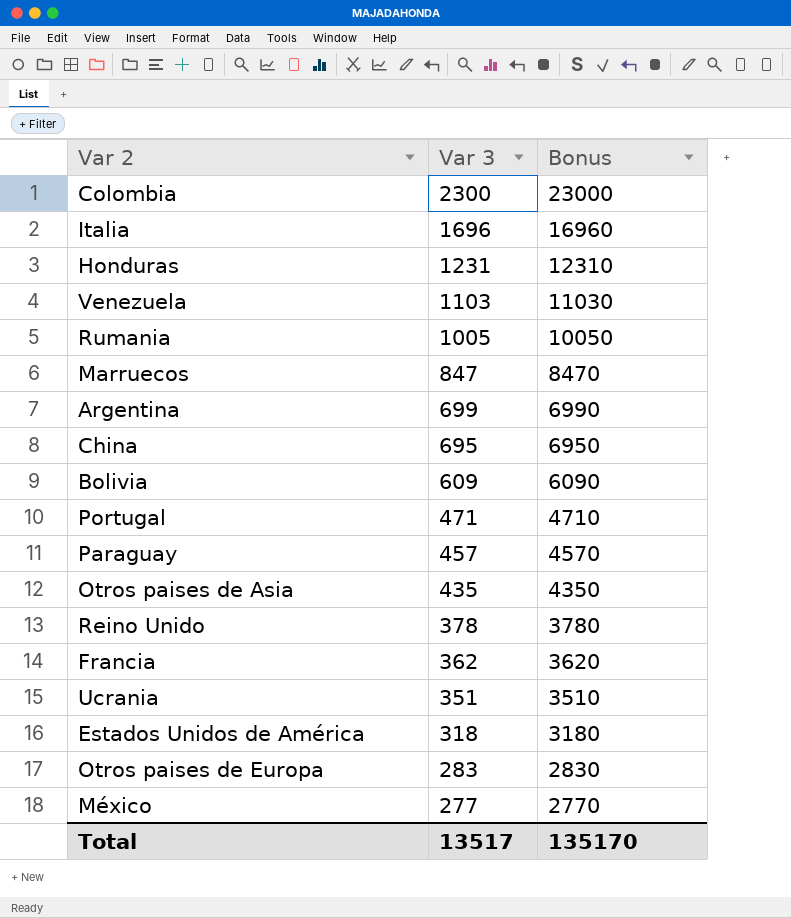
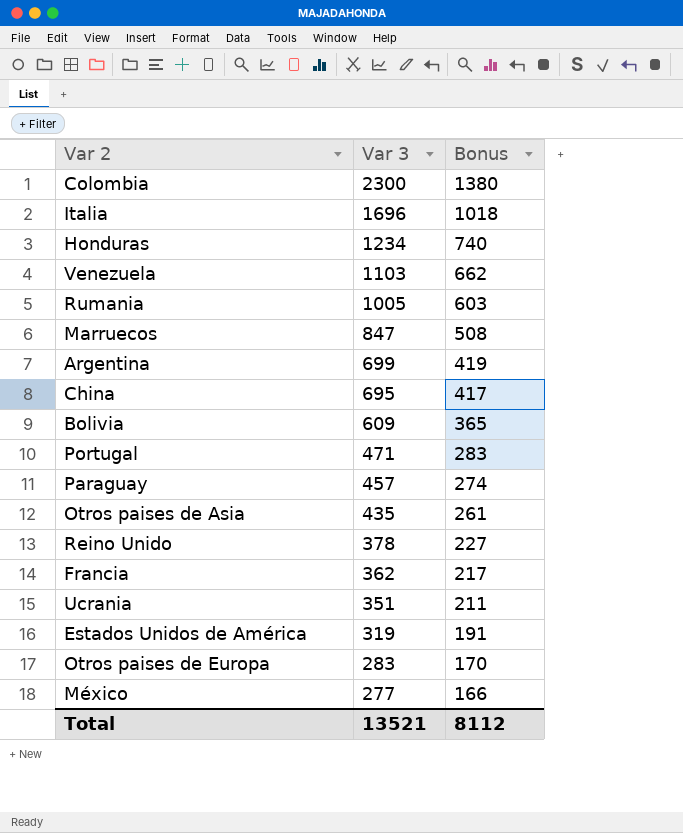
column Bonus | formula: [Var 3] * 10 -> [Var 3] * 0.6
Honduras | Var 3: 1231 -> 1234
Estados Unidos de América | Var 3: 318 -> 319
Total | Var 3: 13517 -> 13521
Total | Bonus: 135170 -> 8112

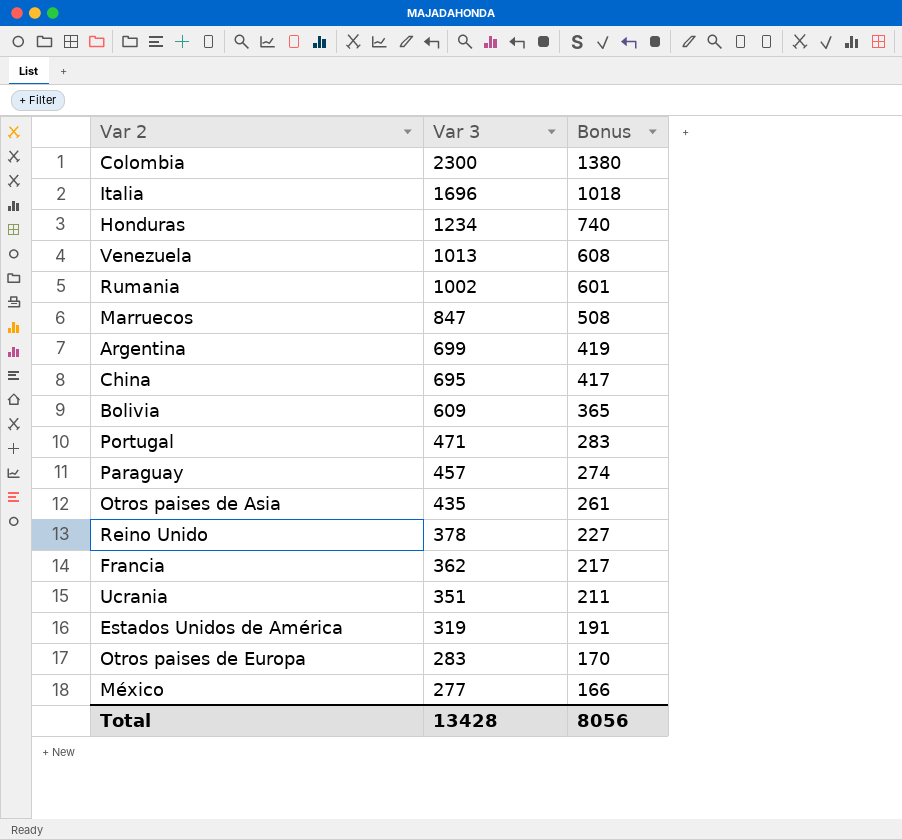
Venezuela | Var 3: 1103 -> 1013
Venezuela | Bonus: 662 -> 608
Rumania | Var 3: 1005 -> 1002
Rumania | Bonus: 603 -> 601
Total | Var 3: 13521 -> 13428
Total | Bonus: 8112 -> 8056

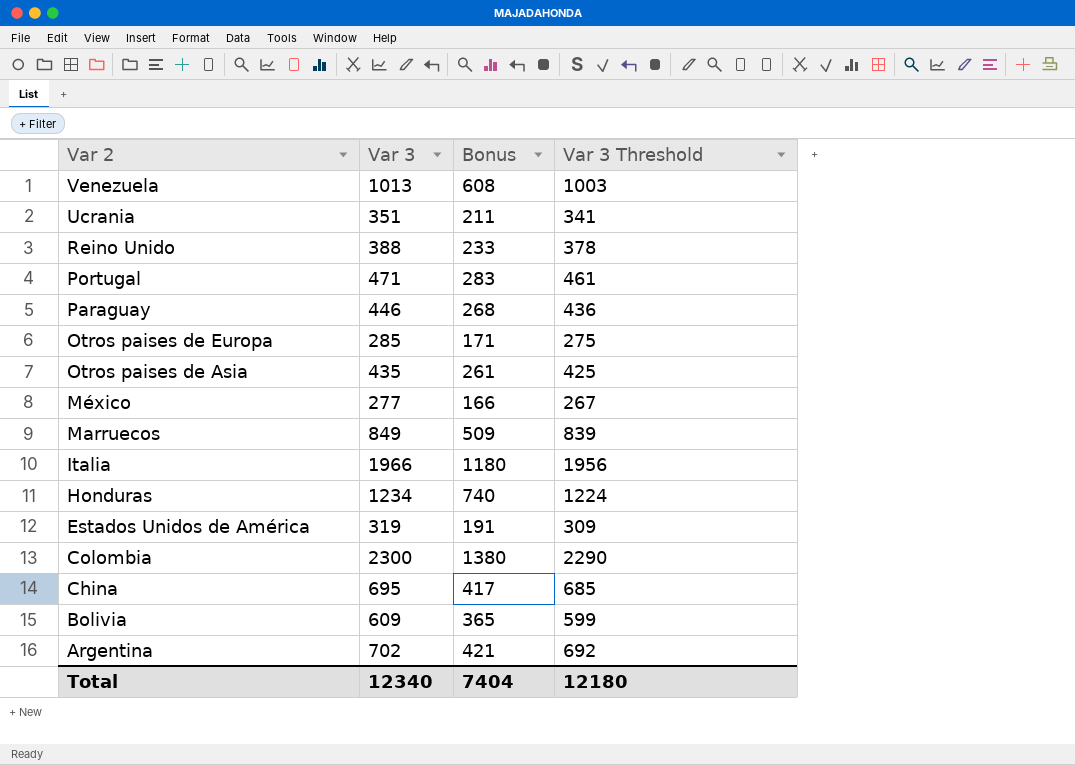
row order: Var 3 descending -> Var 2 descending
column Var 3 Threshold | formula: none -> [Var 3] - 10
row Rumania: 1002 | 601 -> none
row Francia: 362 | 217 -> none
Reino Unido | Var 3: 378 -> 388
Reino Unido | Bonus: 227 -> 233
Paraguay | Var 3: 457 -> 446
Paraguay | Bonus: 274 -> 268
Otros paises de Europa | Var 3: 283 -> 285
Otros paises de Europa | Bonus: 170 -> 171
Marruecos | Var 3: 847 -> 849
Marruecos | Bonus: 508 -> 509
Italia | Var 3: 1696 -> 1966
Italia | Bonus: 1018 -> 1180
Argentina | Var 3: 699 -> 702
Argentina | Bonus: 419 -> 421
Total | Var 3: 13428 -> 12340
Total | Bonus: 8056 -> 7404

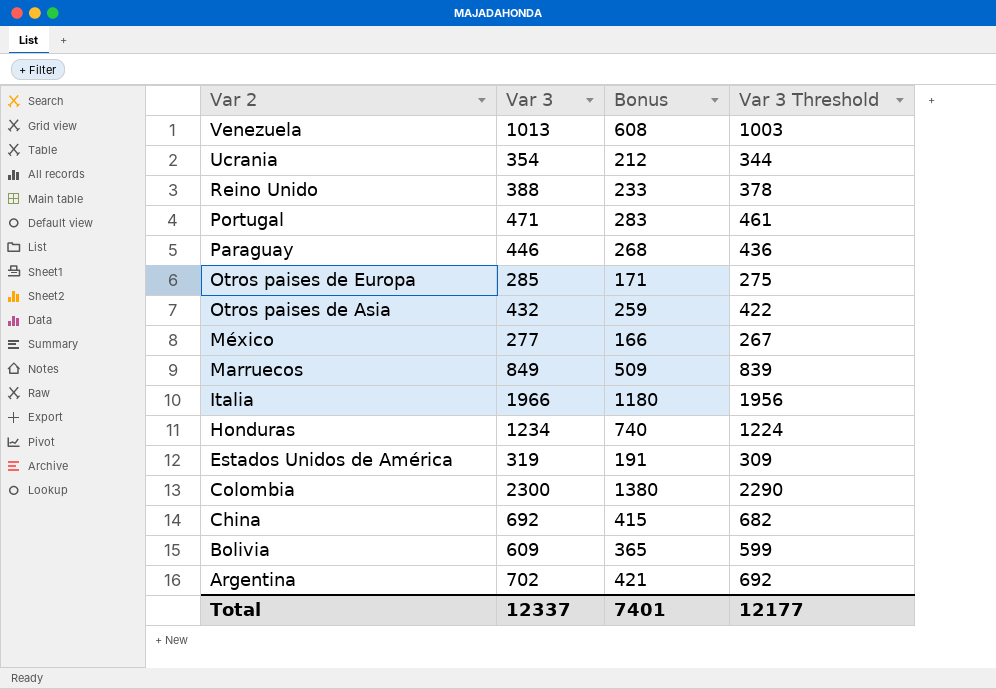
Ucrania | Var 3: 351 -> 354
Ucrania | Bonus: 211 -> 212
Ucrania | Var 3 Threshold: 341 -> 344
Otros paises de Asia | Var 3: 435 -> 432
Otros paises de Asia | Bonus: 261 -> 259
Otros paises de Asia | Var 3 Threshold: 425 -> 422
China | Var 3: 695 -> 692
China | Bonus: 417 -> 415
China | Var 3 Threshold: 685 -> 682
Total | Var 3: 12340 -> 12337
Total | Bonus: 7404 -> 7401
Total | Var 3 Threshold: 12180 -> 12177

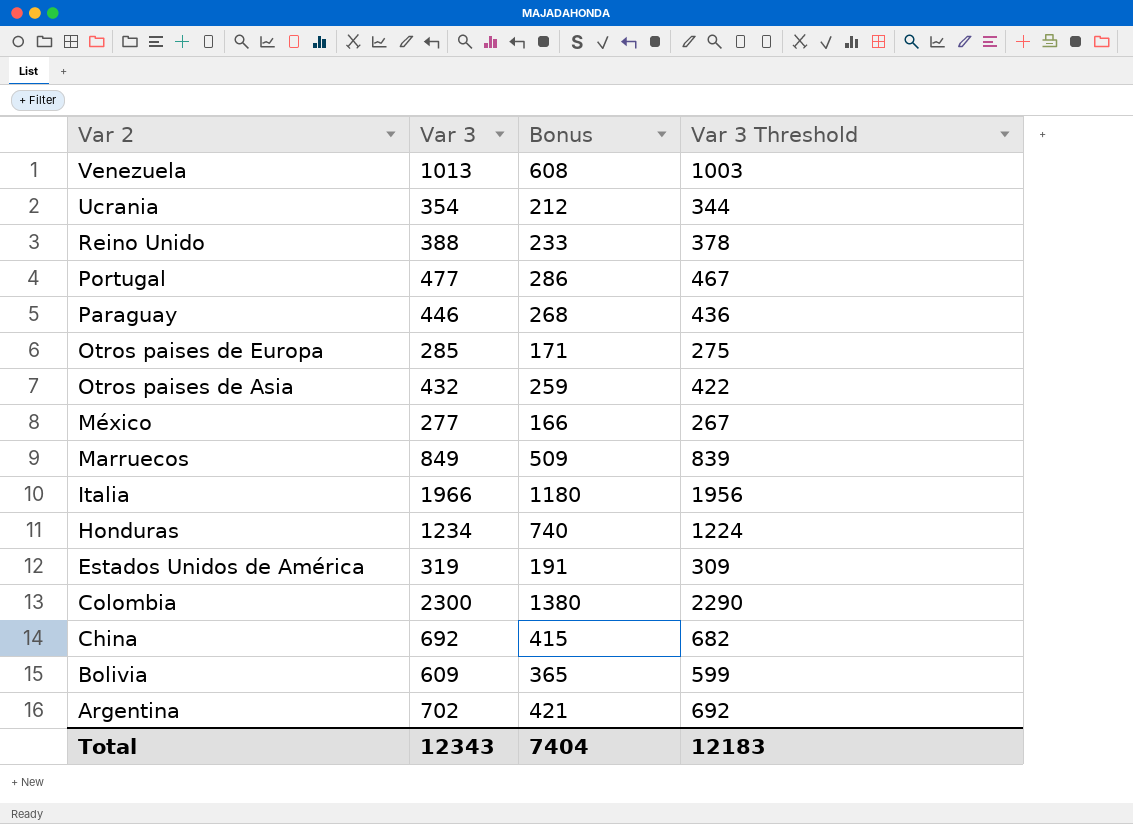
Portugal | Var 3: 471 -> 477
Portugal | Bonus: 283 -> 286
Portugal | Var 3 Threshold: 461 -> 467
Total | Var 3: 12337 -> 12343
Total | Bonus: 7401 -> 7404
Total | Var 3 Threshold: 12177 -> 12183

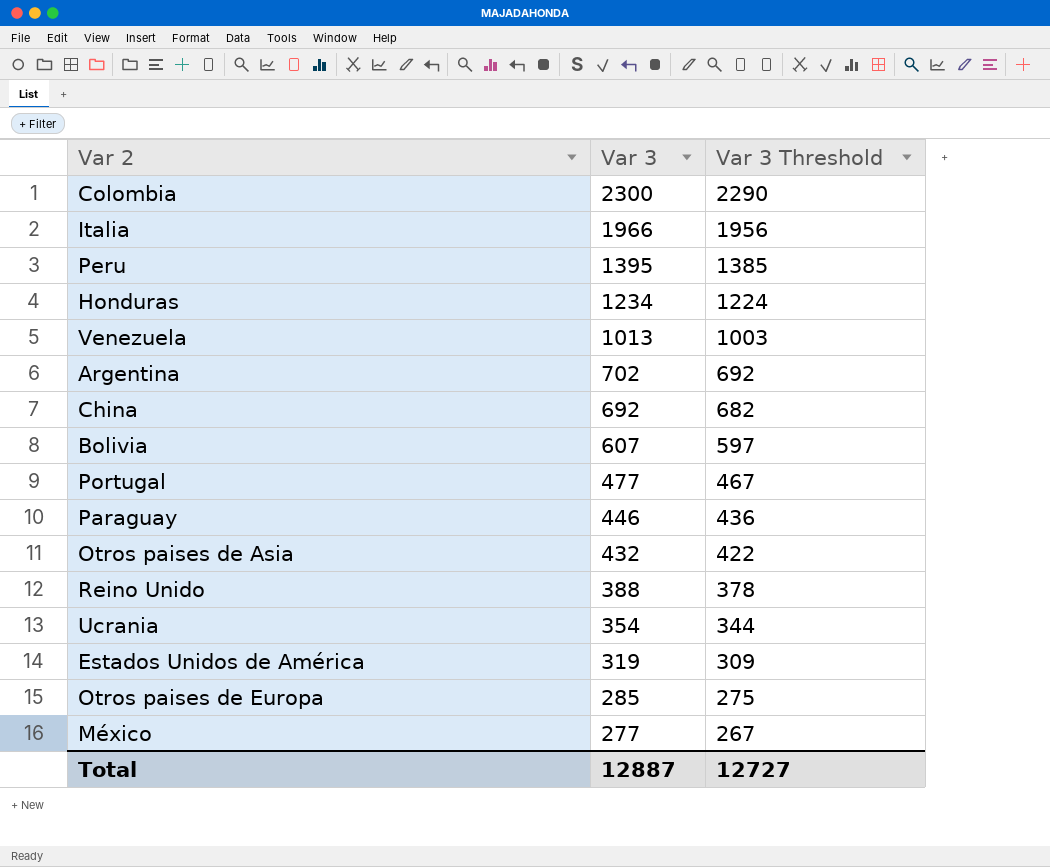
row order: Var 2 descending -> Var 3 descending
column Bonus | formula: [Var 3] * 0.6 -> none
row Marruecos: 849 | 509 | 839 -> none
row Peru: none -> 1395 | 1385
Bolivia | Var 3: 609 -> 607
Bolivia | Var 3 Threshold: 599 -> 597
Total | Var 3: 12343 -> 12887
Total | Var 3 Threshold: 12183 -> 12727

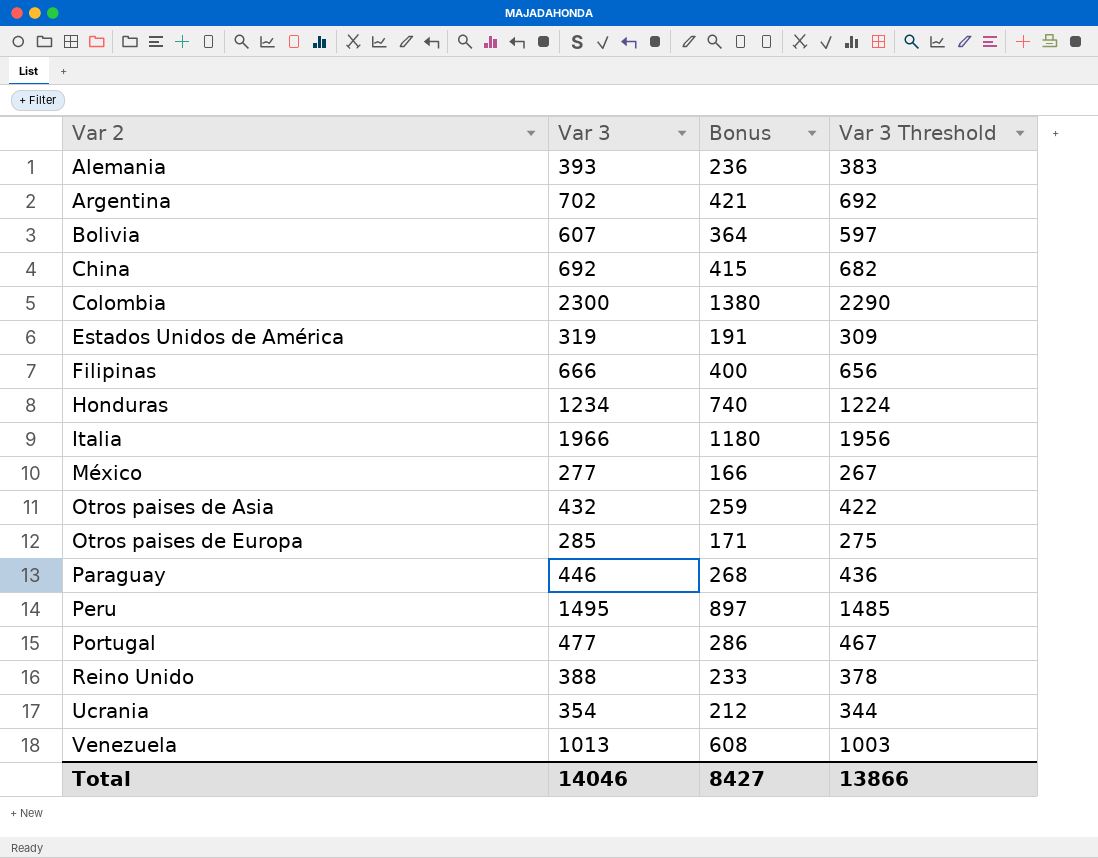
row order: Var 3 descending -> Var 2 ascending
column Bonus | formula: none -> [Var 3] * 0.6
row Alemania: none -> 393 | 236 | 383
row Filipinas: none -> 666 | 400 | 656
Peru | Var 3: 1395 -> 1495
Peru | Var 3 Threshold: 1385 -> 1485
Total | Var 3: 12887 -> 14046
Total | Var 3 Threshold: 12727 -> 13866

